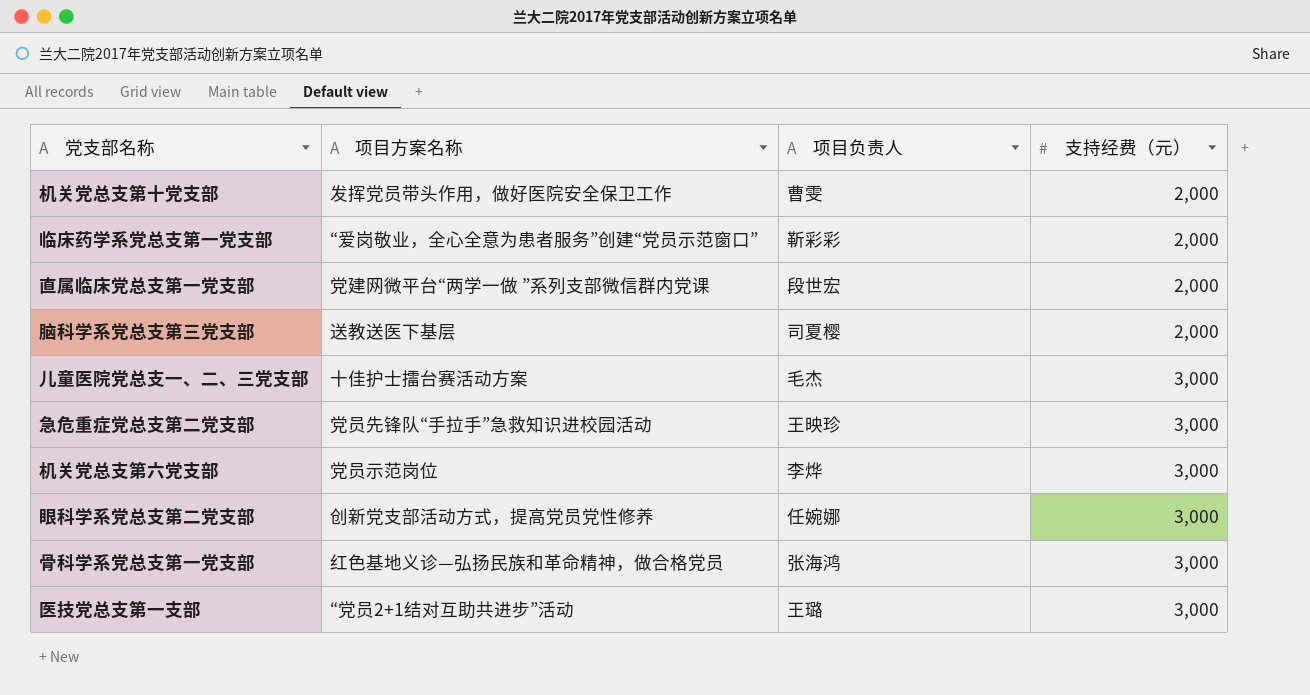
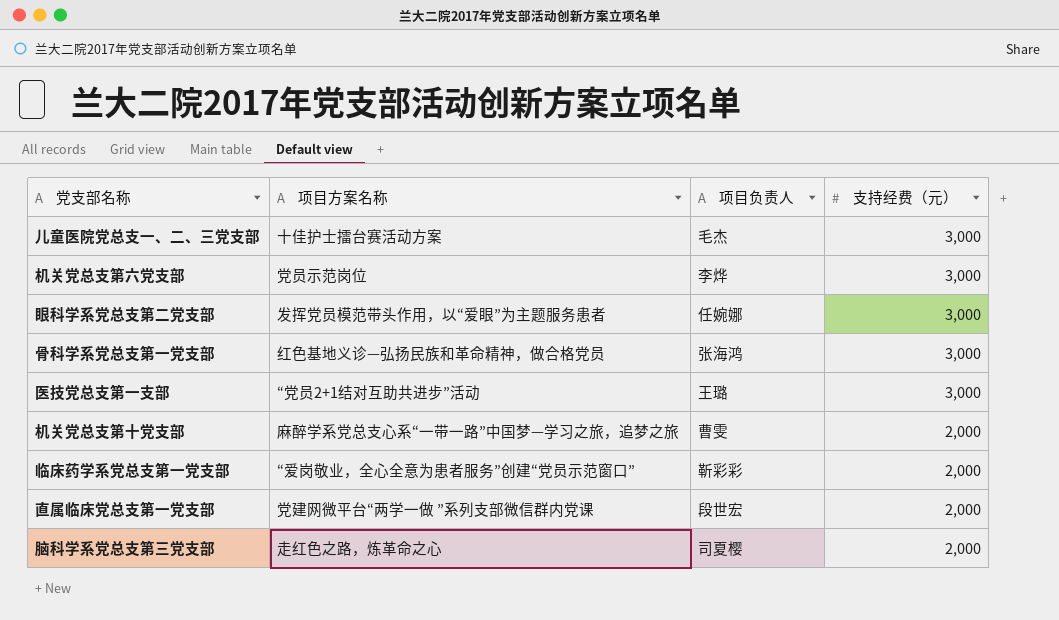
row order: 支持经费（元） ascending -> 支持经费（元） descending
row 急危重症党总支第二党支部: 党员先锋队“手拉手”急救知识进校园活动 | 王映珍 | 3,000 -> none
眼科学系党总支第二党支部 | 项目方案名称: 创新党支部活动方式，提高党员党性修养 -> 发挥党员模范带头作用，以“爱眼”为主题服务患者
机关党总支第十党支部 | 项目方案名称: 发挥党员带头作用，做好医院安全保卫工作 -> 麻醉学系党总支心系“一带一路”中国梦—学习之旅，追梦之旅
脑科学系党总支第三党支部 | 项目方案名称: 送教送医下基层 -> 走红色之路，炼革命之心

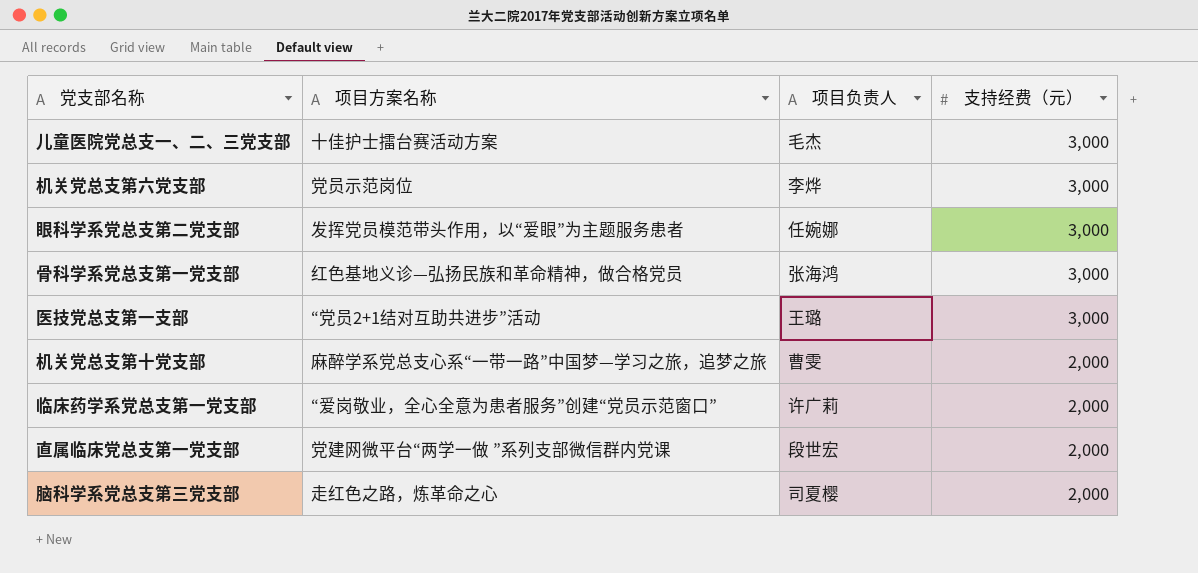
临床药学系党总支第一党支部 | 项目负责人: 靳彩彩 -> 许广莉

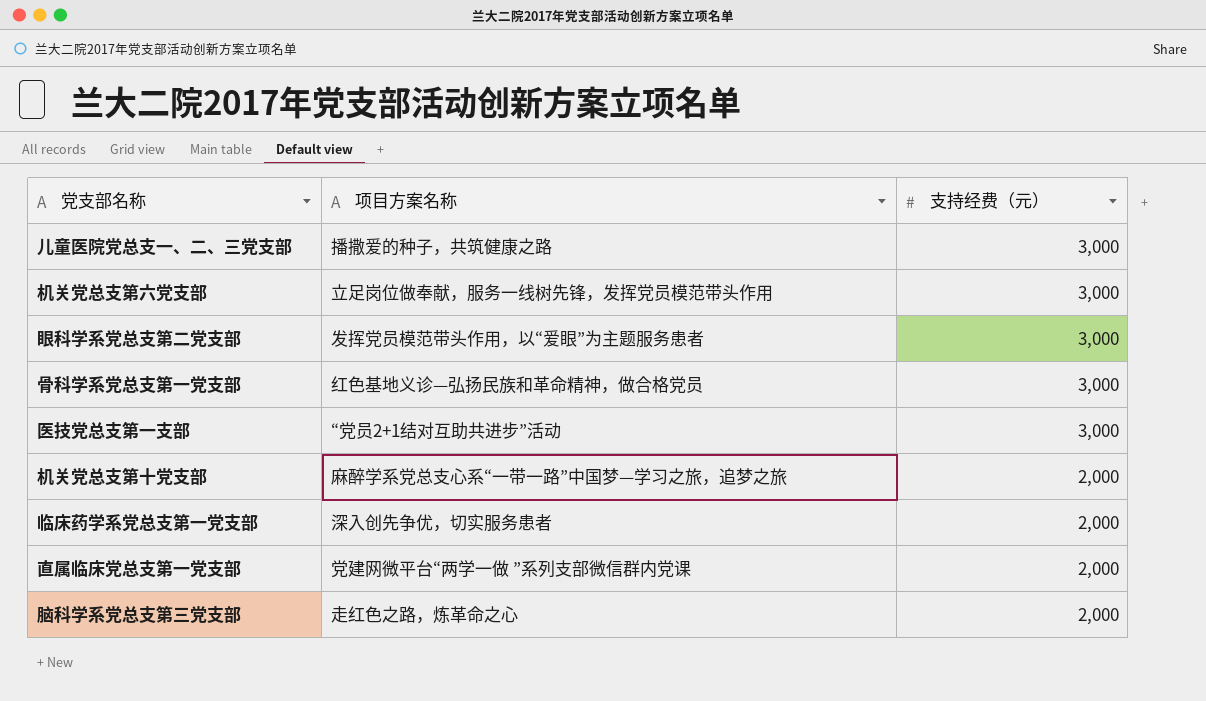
column 项目负责人 | position: 3 -> none
儿童医院党总支一、二、三党支部 | 项目方案名称: 十佳护士擂台赛活动方案 -> 播撒爱的种子，共筑健康之路
机关党总支第六党支部 | 项目方案名称: 党员示范岗位 -> 立足岗位做奉献，服务一线树先锋，发挥党员模范带头作用
临床药学系党总支第一党支部 | 项目方案名称: “爱岗敬业，全心全意为患者服务”创建“党员示范窗口” -> 深入创先争优，切实服务患者

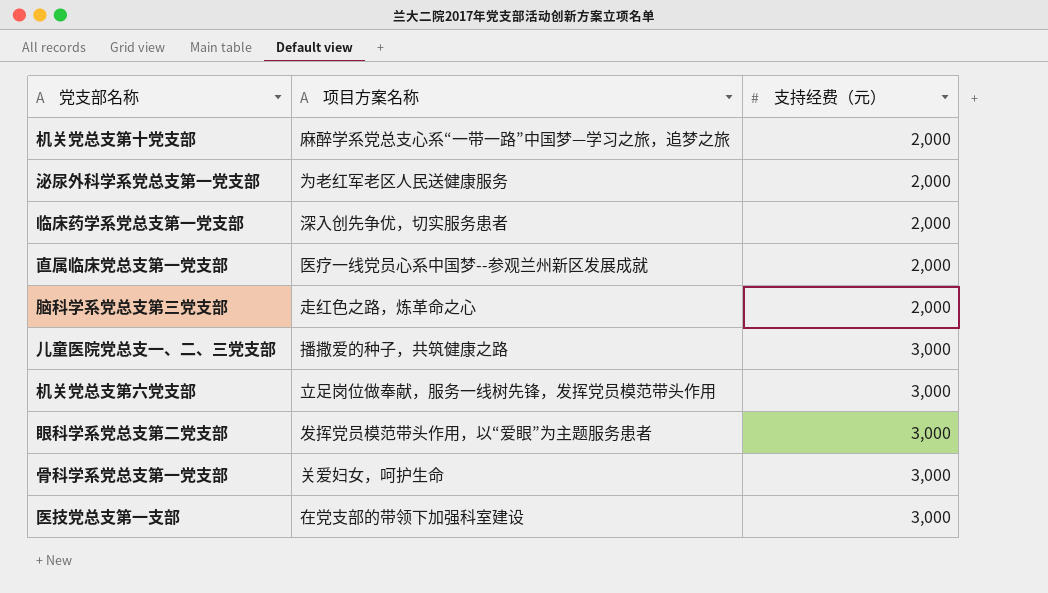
row order: 支持经费（元） descending -> 支持经费（元） ascending
row 泌尿外科学系党总支第一党支部: none -> 为老红军老区人民送健康服务 | 2,000
直属临床党总支第一党支部 | 项目方案名称: 党建网微平台“两学一做 ”系列支部微信群内党课 -> 医疗一线党员心系中国梦--参观兰州新区发展成就
骨科学系党总支第一党支部 | 项目方案名称: 红色基地义诊—弘扬民族和革命精神，做合格党员 -> 关爱妇女，呵护生命
医技党总支第一支部 | 项目方案名称: “党员2+1结对互助共进步”活动 -> 在党支部的带领下加强科室建设

